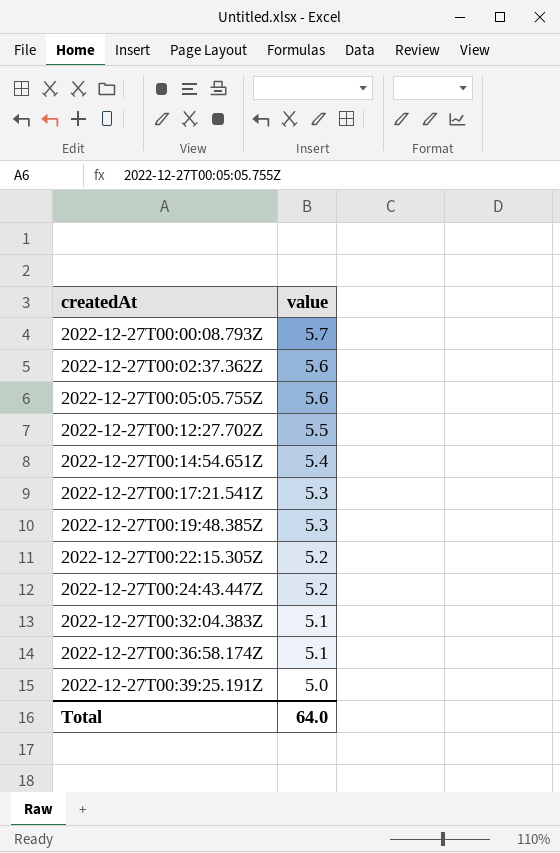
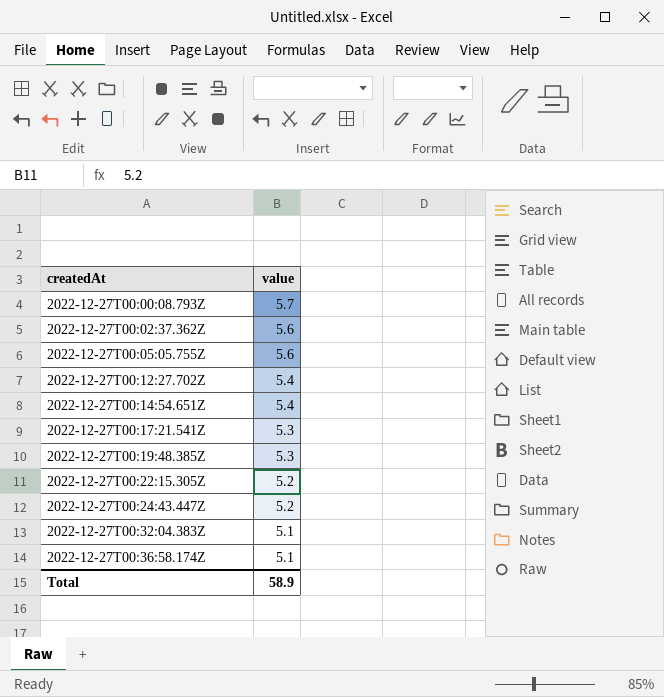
row 2022-12-27T00:39:25.191Z: 5.0 -> none
2022-12-27T00:12:27.702Z | value: 5.5 -> 5.4
Total | value: 64.0 -> 58.9

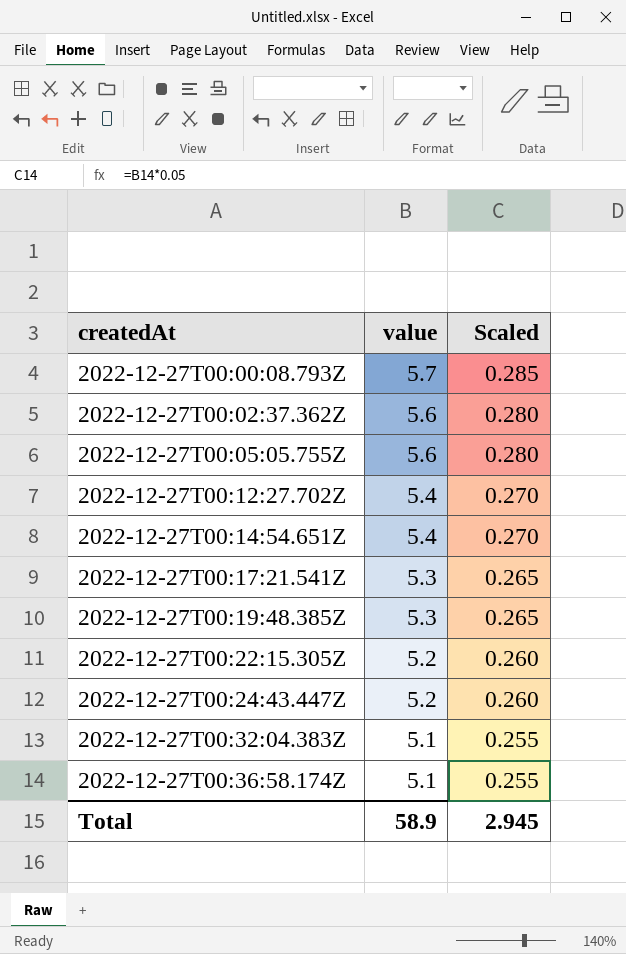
column Scaled | formula: none -> [value] * 0.05

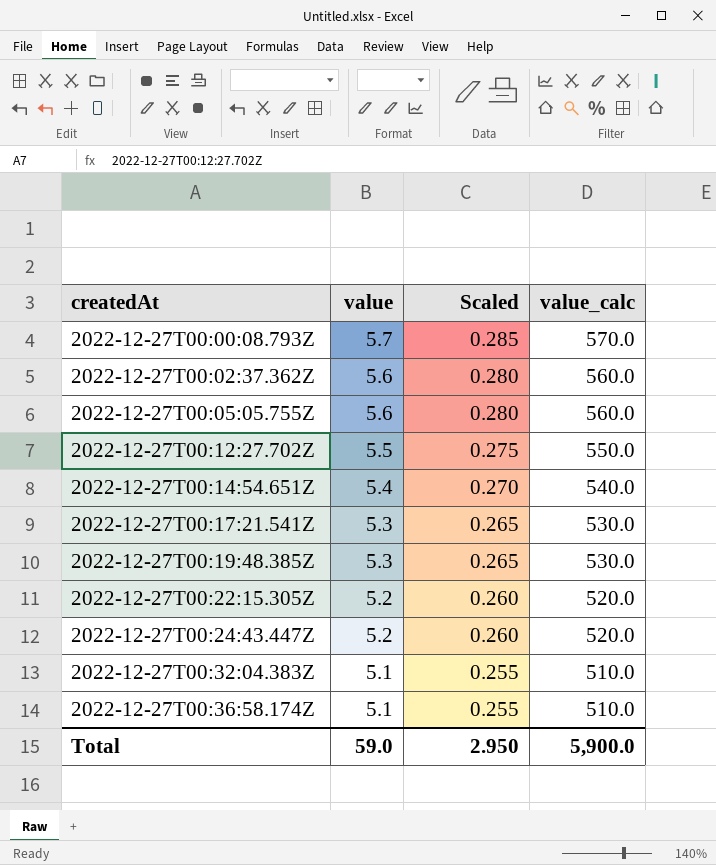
column value_calc | formula: none -> [value] * 100
2022-12-27T00:12:27.702Z | value: 5.4 -> 5.5
2022-12-27T00:12:27.702Z | Scaled: 0.270 -> 0.275
Total | value: 58.9 -> 59.0
Total | Scaled: 2.945 -> 2.950

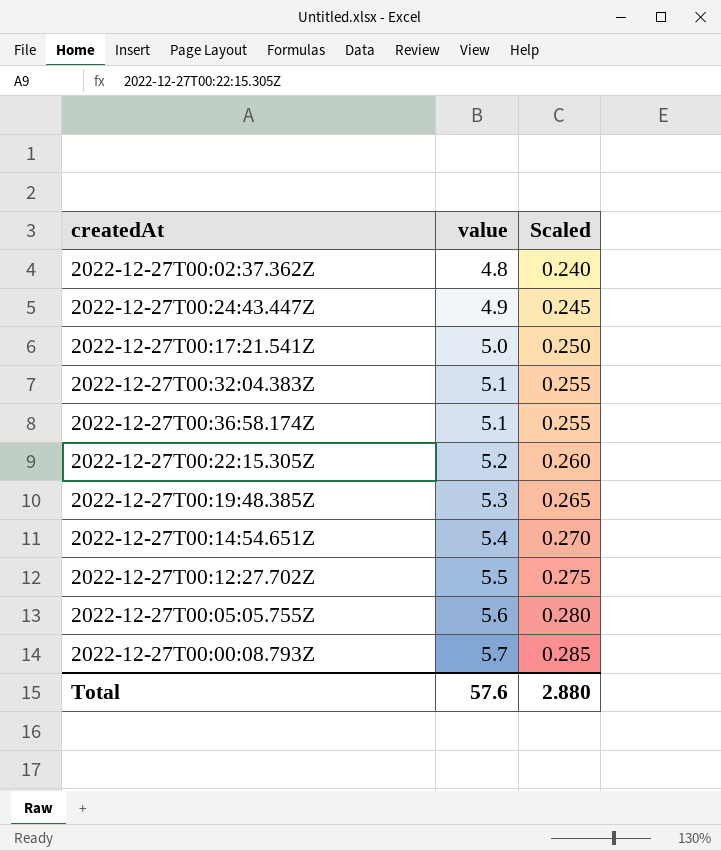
row order: createdAt ascending -> value ascending
column value_calc | formula: [value] * 100 -> none
2022-12-27T00:02:37.362Z | value: 5.6 -> 4.8
2022-12-27T00:02:37.362Z | Scaled: 0.280 -> 0.240
2022-12-27T00:24:43.447Z | value: 5.2 -> 4.9
2022-12-27T00:24:43.447Z | Scaled: 0.260 -> 0.245
2022-12-27T00:17:21.541Z | value: 5.3 -> 5.0
2022-12-27T00:17:21.541Z | Scaled: 0.265 -> 0.250
Total | value: 59.0 -> 57.6
Total | Scaled: 2.950 -> 2.880

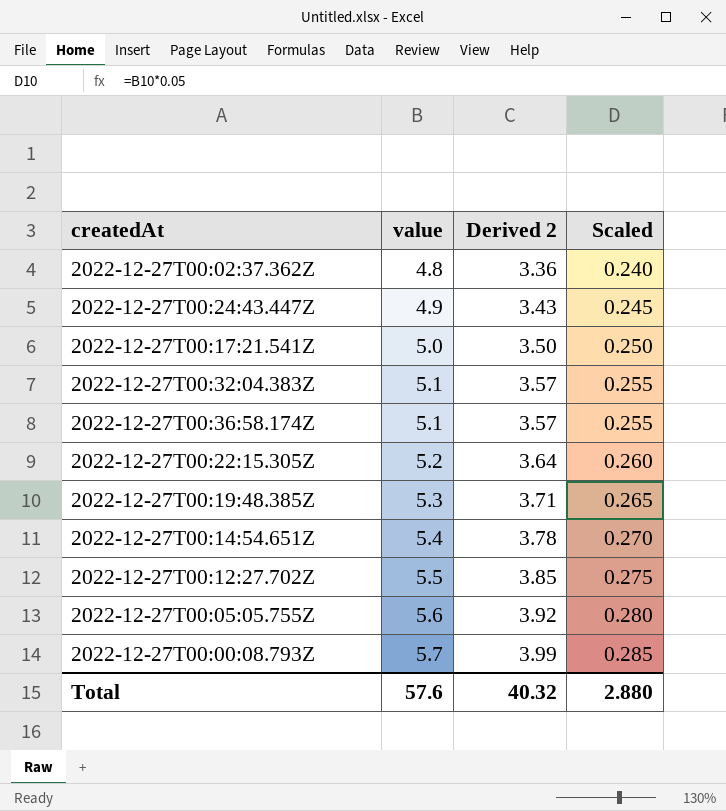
column Derived 2 | formula: none -> [value] * 0.7

